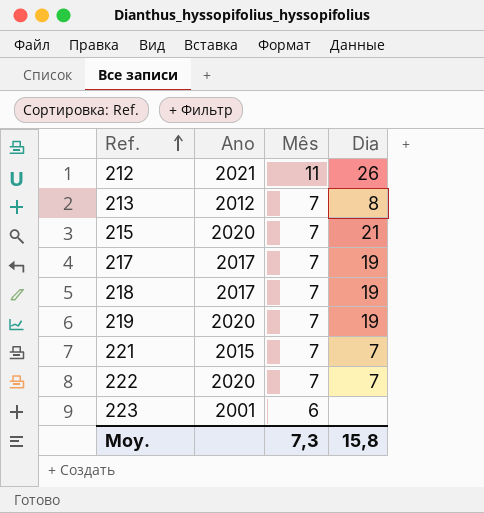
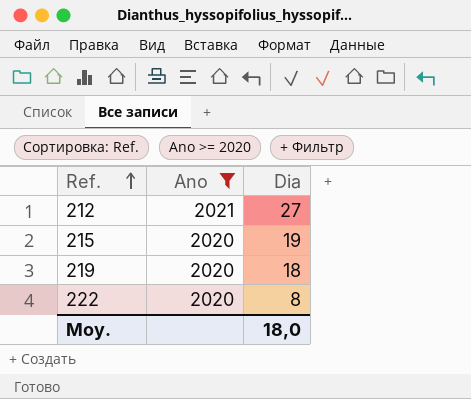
filter: none -> Ano >= 2020
column Mês | position: 3 -> none
212 | Dia: 26 -> 27
215 | Dia: 21 -> 19
219 | Dia: 19 -> 18
222 | Dia: 7 -> 8
Moy. | Dia: 15,8 -> 18,0

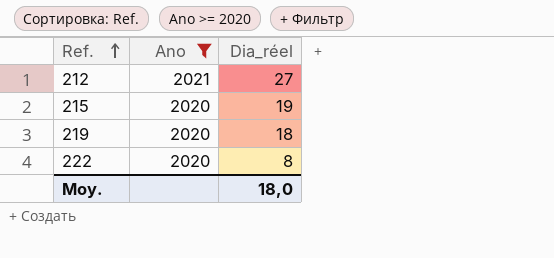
column name: Dia -> Dia_réel

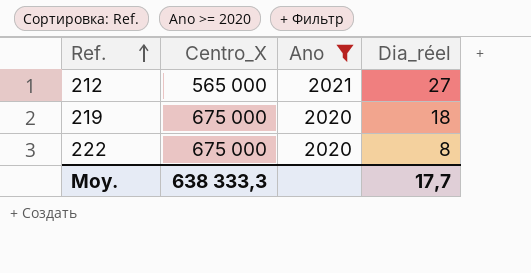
column Centro_X | position: none -> 2
row 215: 2020 | 19 -> none
Moy. | Dia_réel: 18,0 -> 17,7

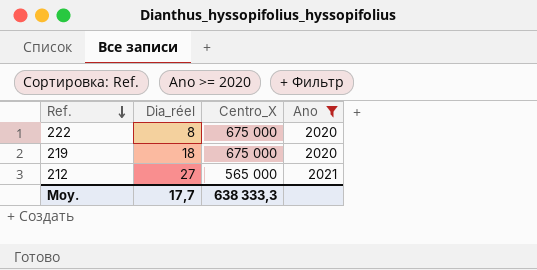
row order: Ref. ascending -> Ref. descending
column Dia_réel | position: 4 -> 2

